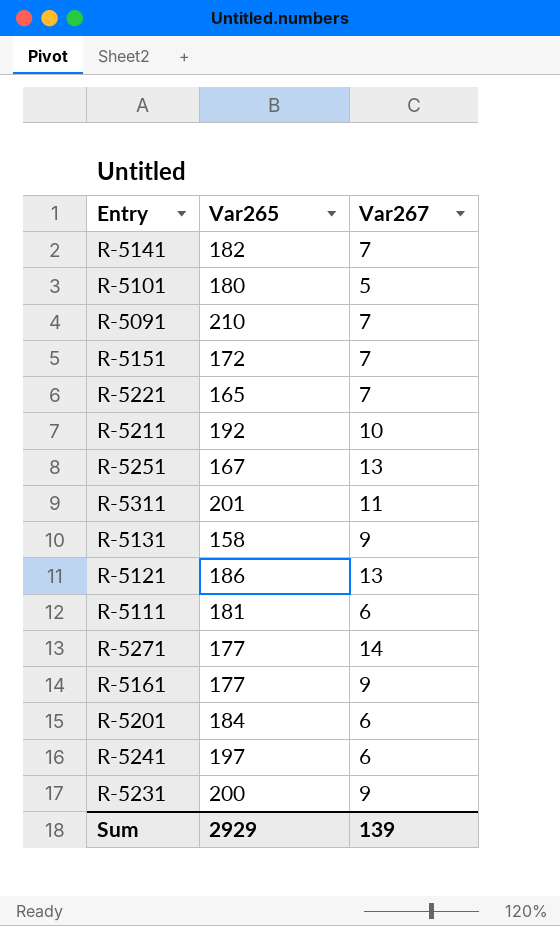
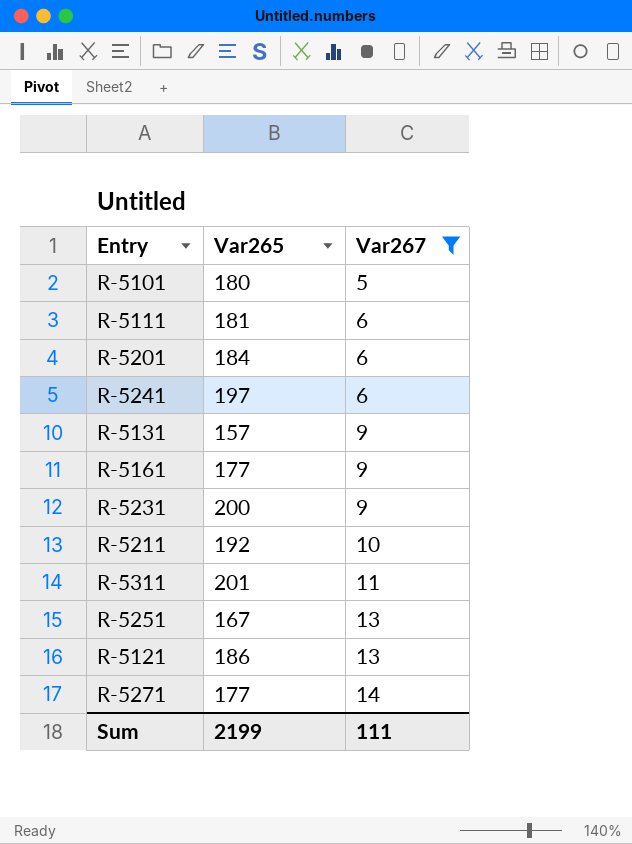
filter: none -> Var267 != 7
row order: none -> Var267 ascending
R-5131 | Var265: 158 -> 157
Sum | Var265: 2929 -> 2199
Sum | Var267: 139 -> 111

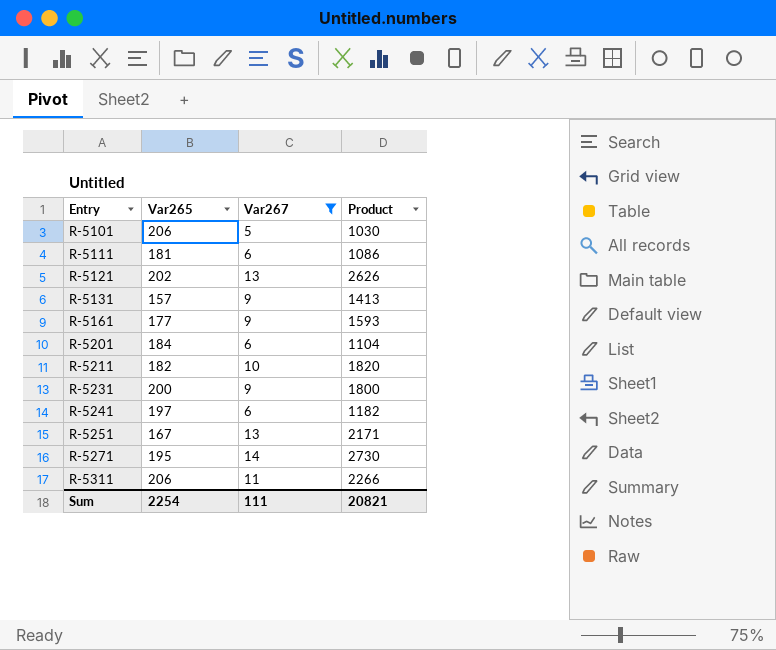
row order: Var267 ascending -> Entry ascending
column Product | formula: none -> [Var265] * [Var267]
R-5101 | Var265: 180 -> 206
R-5121 | Var265: 186 -> 202
R-5211 | Var265: 192 -> 182
R-5271 | Var265: 177 -> 195
R-5311 | Var265: 201 -> 206
Sum | Var265: 2199 -> 2254

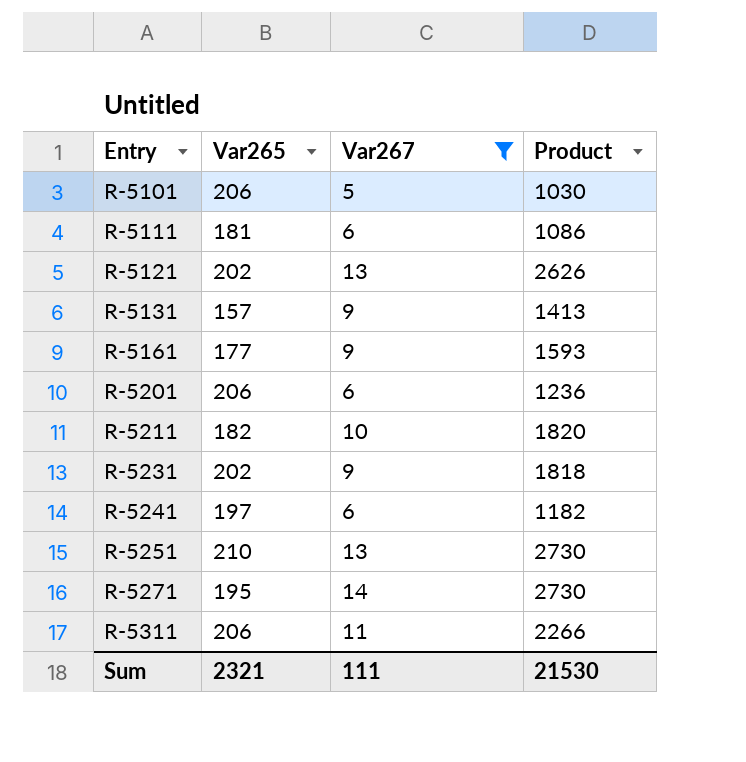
R-5201 | Var265: 184 -> 206
R-5201 | Product: 1104 -> 1236
R-5231 | Var265: 200 -> 202
R-5231 | Product: 1800 -> 1818
R-5251 | Var265: 167 -> 210
R-5251 | Product: 2171 -> 2730
Sum | Var265: 2254 -> 2321
Sum | Product: 20821 -> 21530

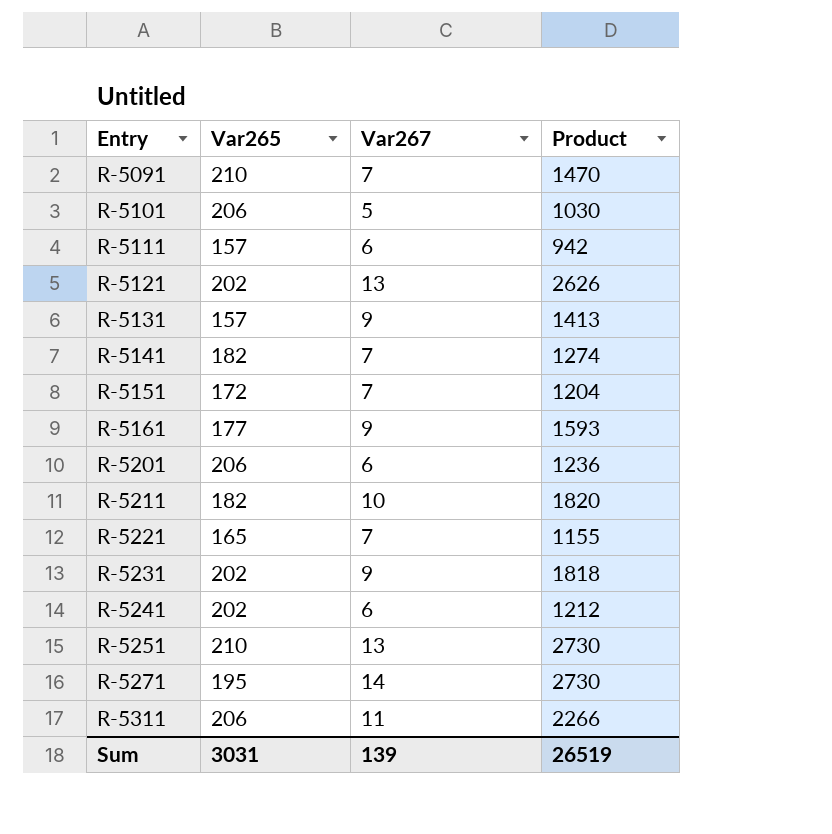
filter: Var267 != 7 -> none
R-5111 | Var265: 181 -> 157
R-5111 | Product: 1086 -> 942
R-5241 | Var265: 197 -> 202
R-5241 | Product: 1182 -> 1212
Sum | Var265: 2321 -> 3031
Sum | Var267: 111 -> 139
Sum | Product: 21530 -> 26519

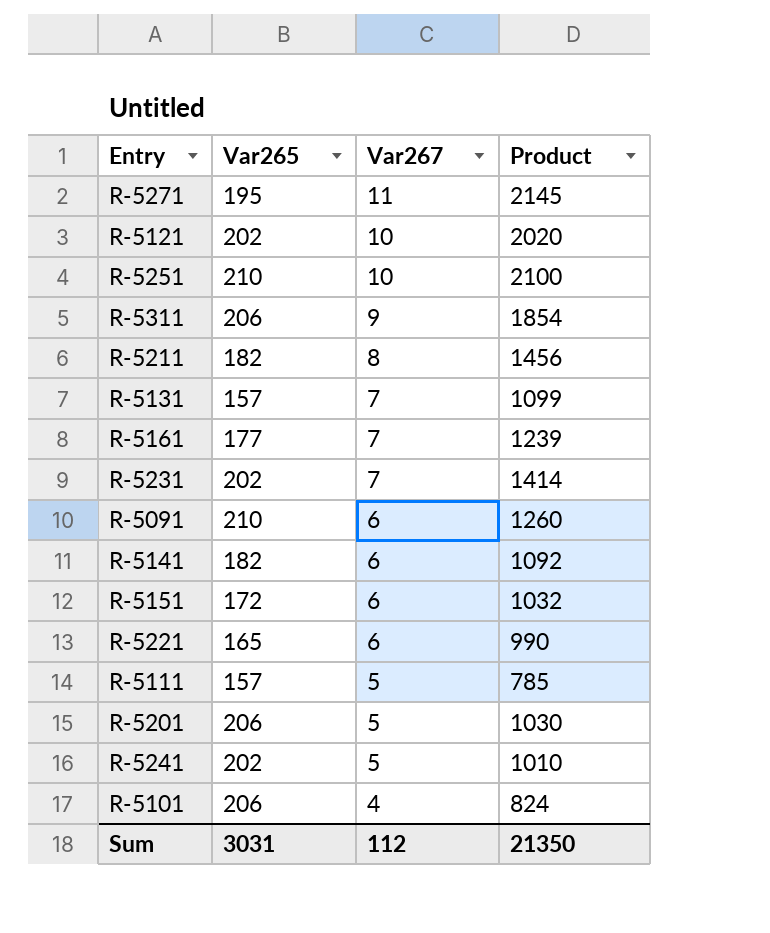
row order: Entry ascending -> Var267 descending
R-5271 | Var267: 14 -> 11
R-5271 | Product: 2730 -> 2145
R-5121 | Var267: 13 -> 10
R-5121 | Product: 2626 -> 2020
R-5251 | Var267: 13 -> 10
R-5251 | Product: 2730 -> 2100
R-5311 | Var267: 11 -> 9
R-5311 | Product: 2266 -> 1854
R-5211 | Var267: 10 -> 8
R-5211 | Product: 1820 -> 1456
R-5131 | Var267: 9 -> 7
R-5131 | Product: 1413 -> 1099
R-5161 | Var267: 9 -> 7
R-5161 | Product: 1593 -> 1239
R-5231 | Var267: 9 -> 7
R-5231 | Product: 1818 -> 1414
R-5091 | Var267: 7 -> 6
R-5091 | Product: 1470 -> 1260
R-5141 | Var267: 7 -> 6
R-5141 | Product: 1274 -> 1092
R-5151 | Var267: 7 -> 6
R-5151 | Product: 1204 -> 1032
R-5221 | Var267: 7 -> 6
R-5221 | Product: 1155 -> 990
R-5111 | Var267: 6 -> 5
R-5111 | Product: 942 -> 785
R-5201 | Var267: 6 -> 5
R-5201 | Product: 1236 -> 1030
R-5241 | Var267: 6 -> 5
R-5241 | Product: 1212 -> 1010
R-5101 | Var267: 5 -> 4
R-5101 | Product: 1030 -> 824
Sum | Var267: 139 -> 112
Sum | Product: 26519 -> 21350

